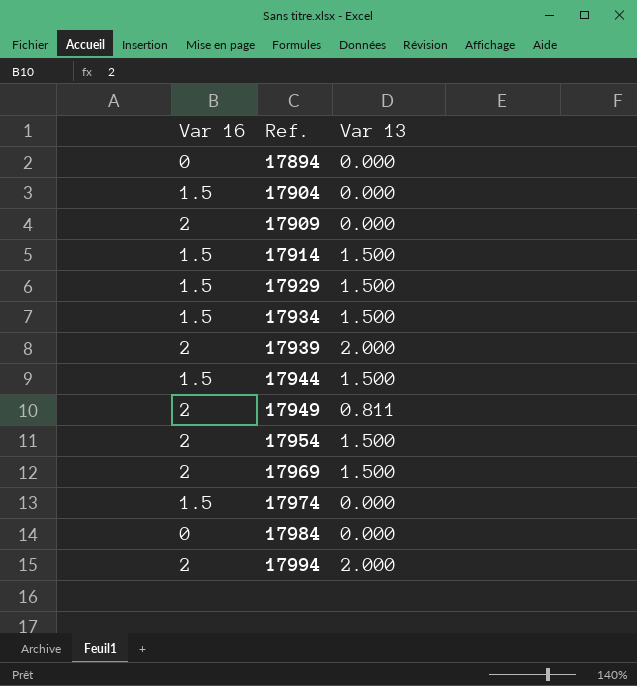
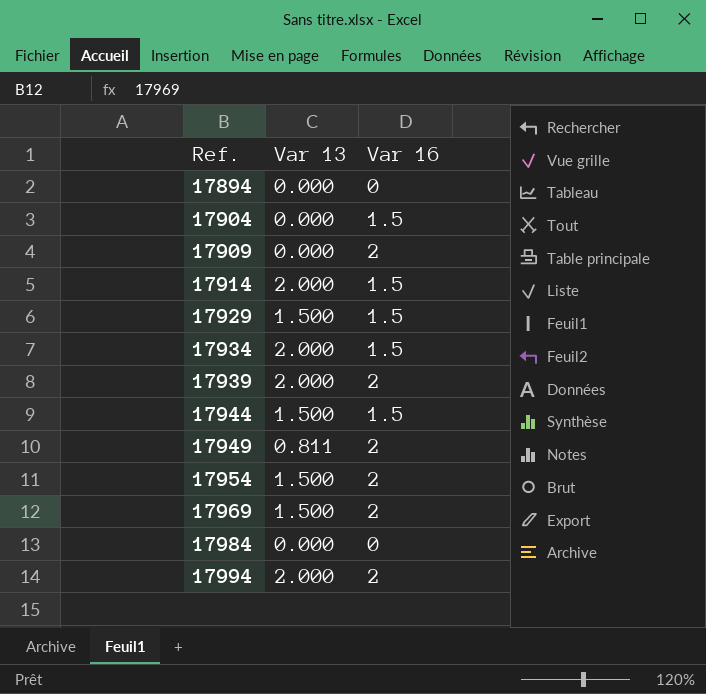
column Var 16 | position: 1 -> 3
row 17974: 1.5 | 0.000 -> none
17914 | Var 13: 1.500 -> 2.000
17934 | Var 13: 1.500 -> 2.000

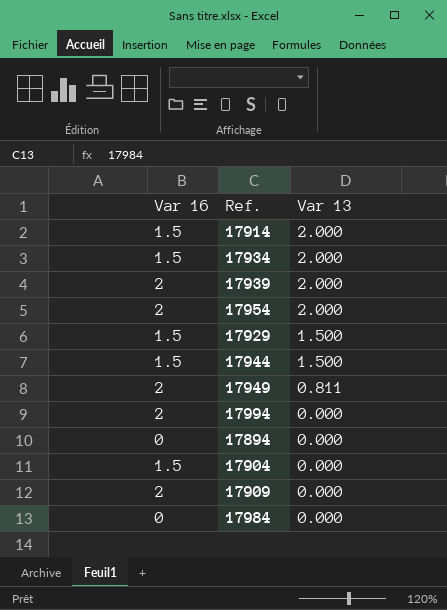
row order: Ref. ascending -> Var 13 descending
column Var 16 | position: 3 -> 1
row 17969: 1.500 | 2 -> none
17954 | Var 13: 1.500 -> 2.000
17994 | Var 13: 2.000 -> 0.000

